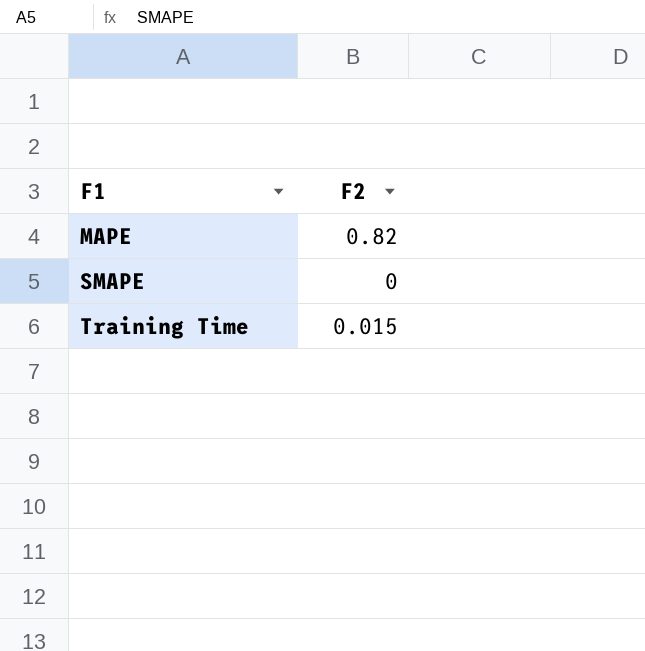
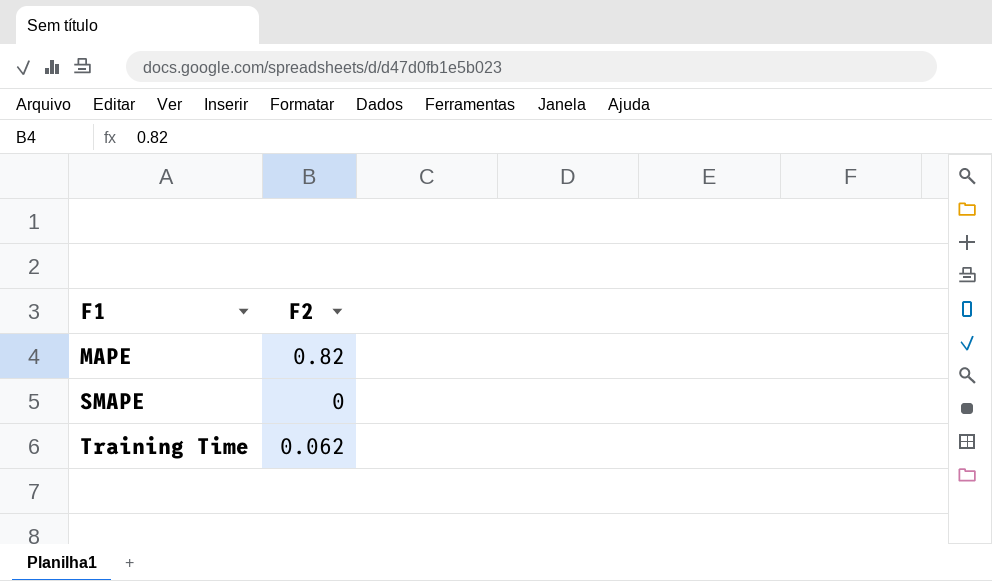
Training Time | F2: 0.015 -> 0.062

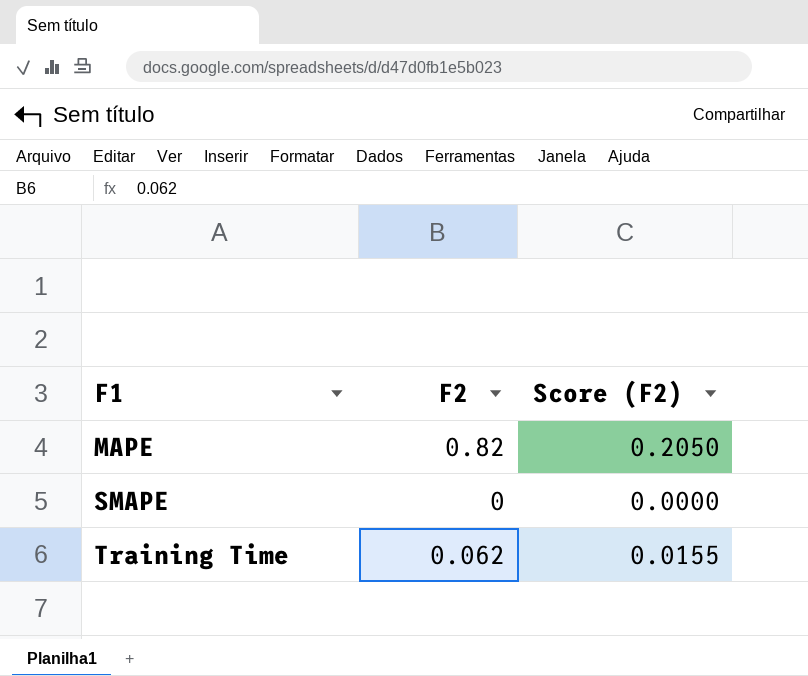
column Score (F2) | formula: none -> [F2] * 0.25

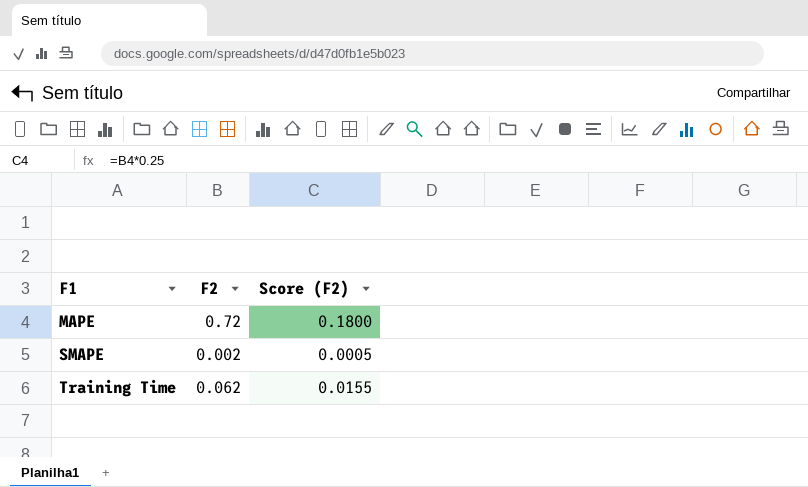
MAPE | F2: 0.82 -> 0.72
MAPE | Score (F2): 0.2050 -> 0.1800
SMAPE | F2: 0 -> 0.002
SMAPE | Score (F2): 0.0000 -> 0.0005

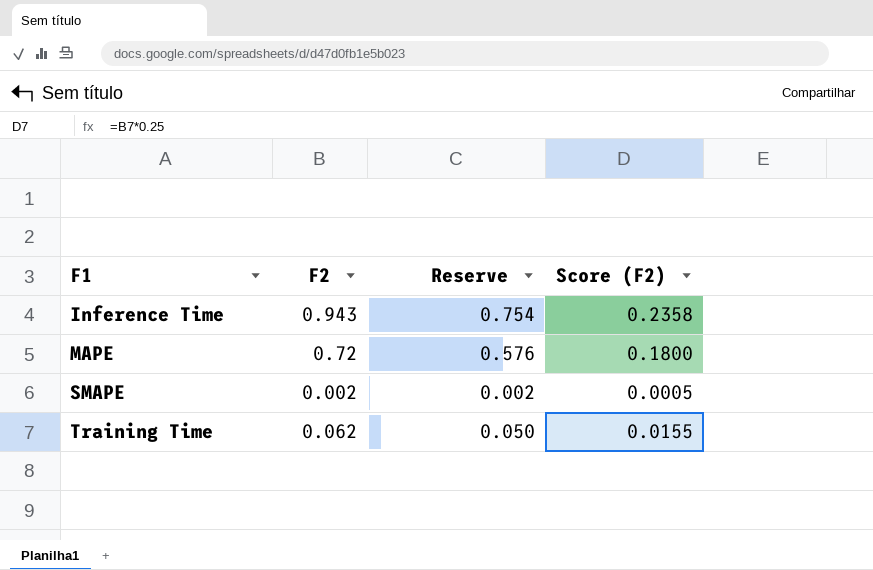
column Reserve | formula: none -> [F2] * 0.8
row Inference Time: none -> 0.943 | 0.754 | 0.2358

